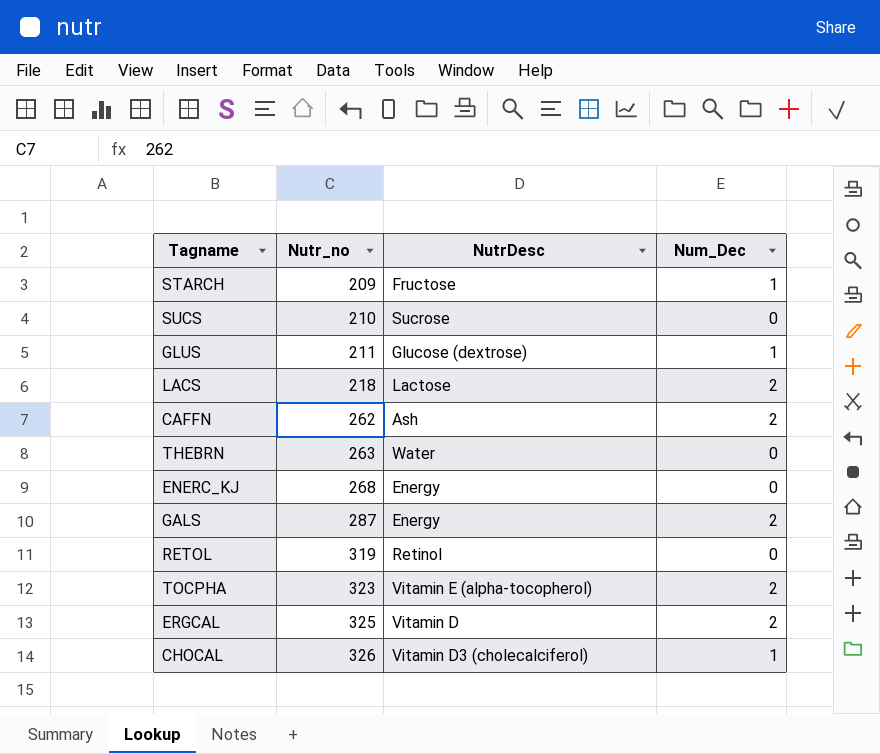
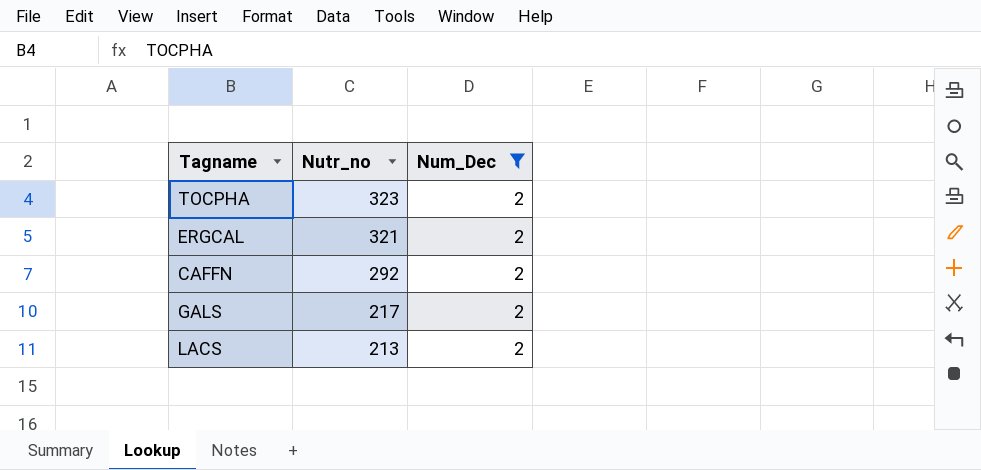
filter: none -> Num_Dec = 2
row order: Nutr_no ascending -> Nutr_no descending
column NutrDesc | position: 3 -> none
ERGCAL | Nutr_no: 325 -> 321
CAFFN | Nutr_no: 262 -> 292
GALS | Nutr_no: 287 -> 217
LACS | Nutr_no: 218 -> 213

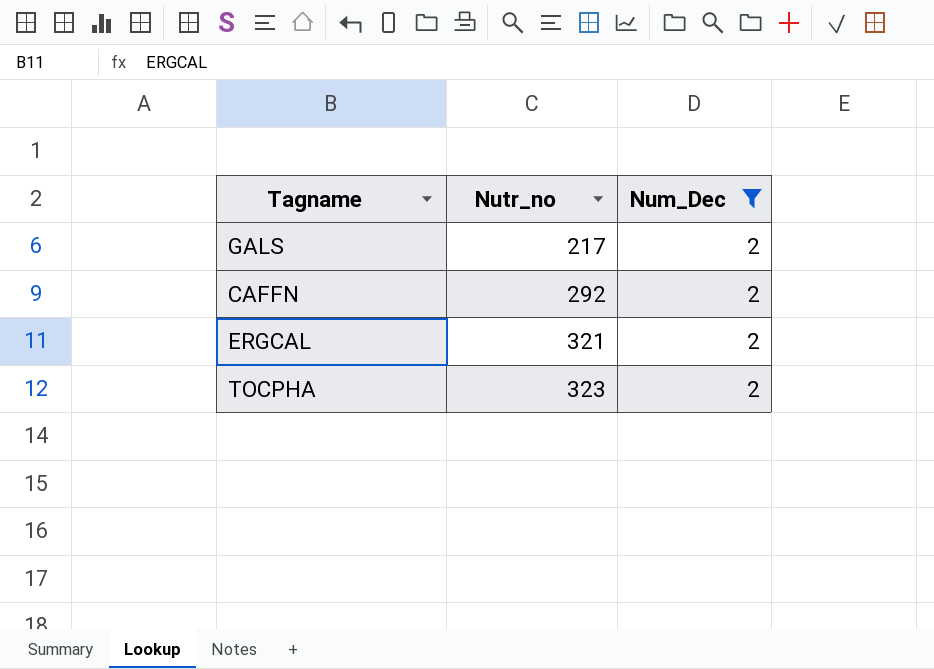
row order: Nutr_no descending -> Nutr_no ascending
row LACS: 213 | 2 -> none

